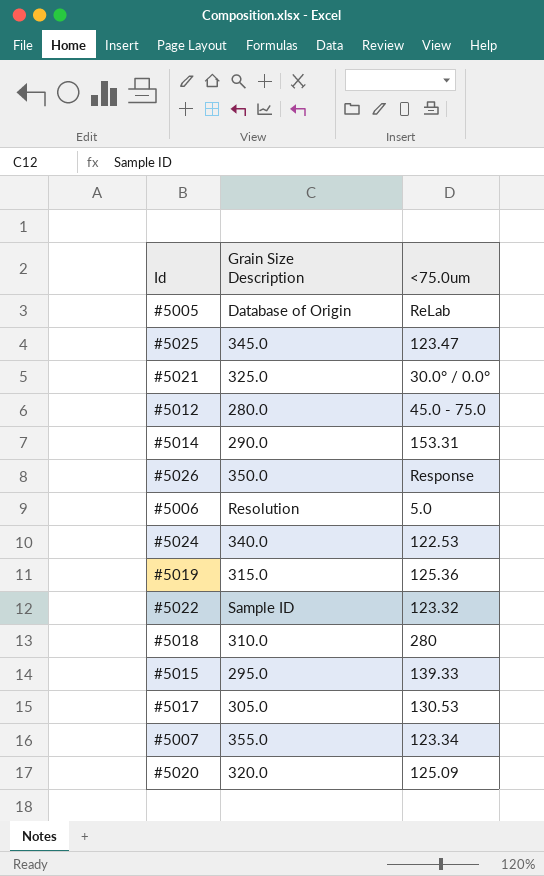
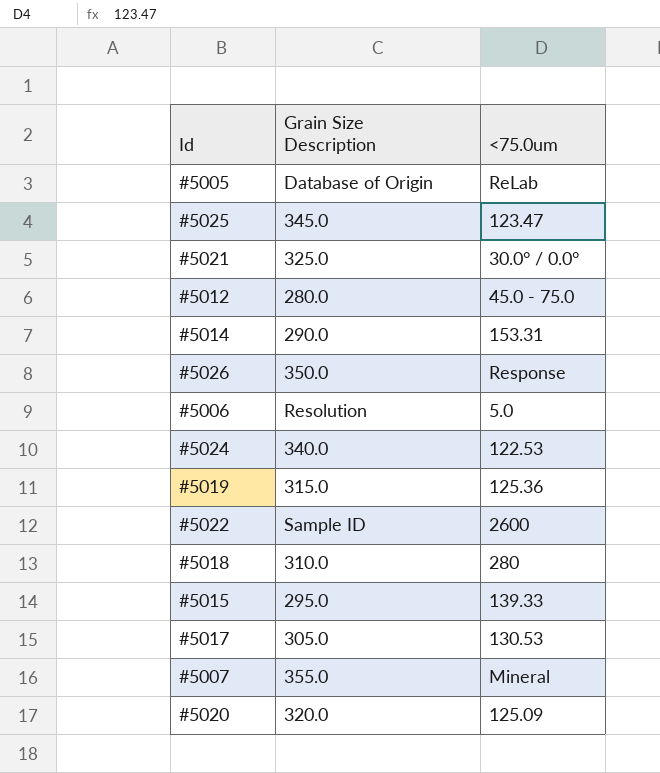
#5022 | <75.0um: 123.32 -> 2600
#5007 | <75.0um: 123.34 -> Mineral

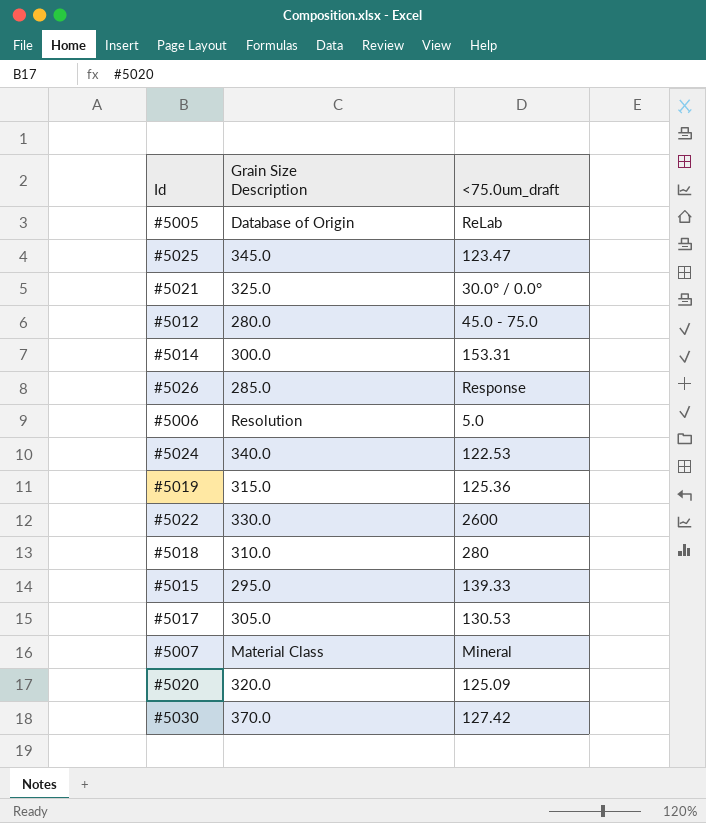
column name: <75.0um -> <75.0um_draft
#5014 | Grain Size Description: 290.0 -> 300.0
#5026 | Grain Size Description: 350.0 -> 285.0
#5022 | Grain Size Description: Sample ID -> 330.0
#5007 | Grain Size Description: 355.0 -> Material Class
row #5030: none -> 370.0 | 127.42

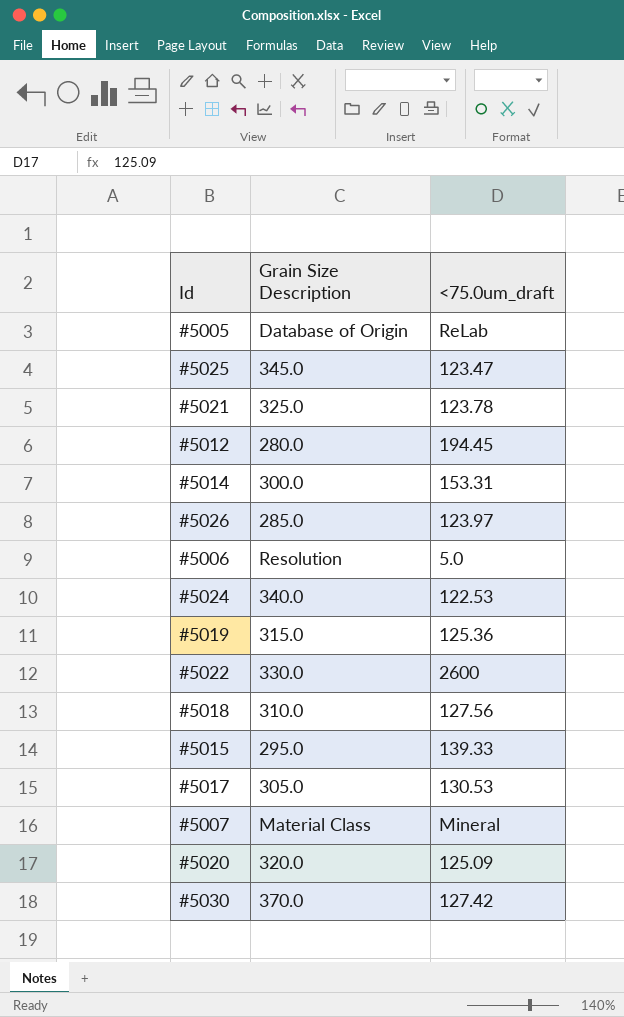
#5021 | <75.0um_draft: 30.0° / 0.0° -> 123.78
#5012 | <75.0um_draft: 45.0 - 75.0 -> 194.45
#5026 | <75.0um_draft: Response -> 123.97
#5018 | <75.0um_draft: 280 -> 127.56

